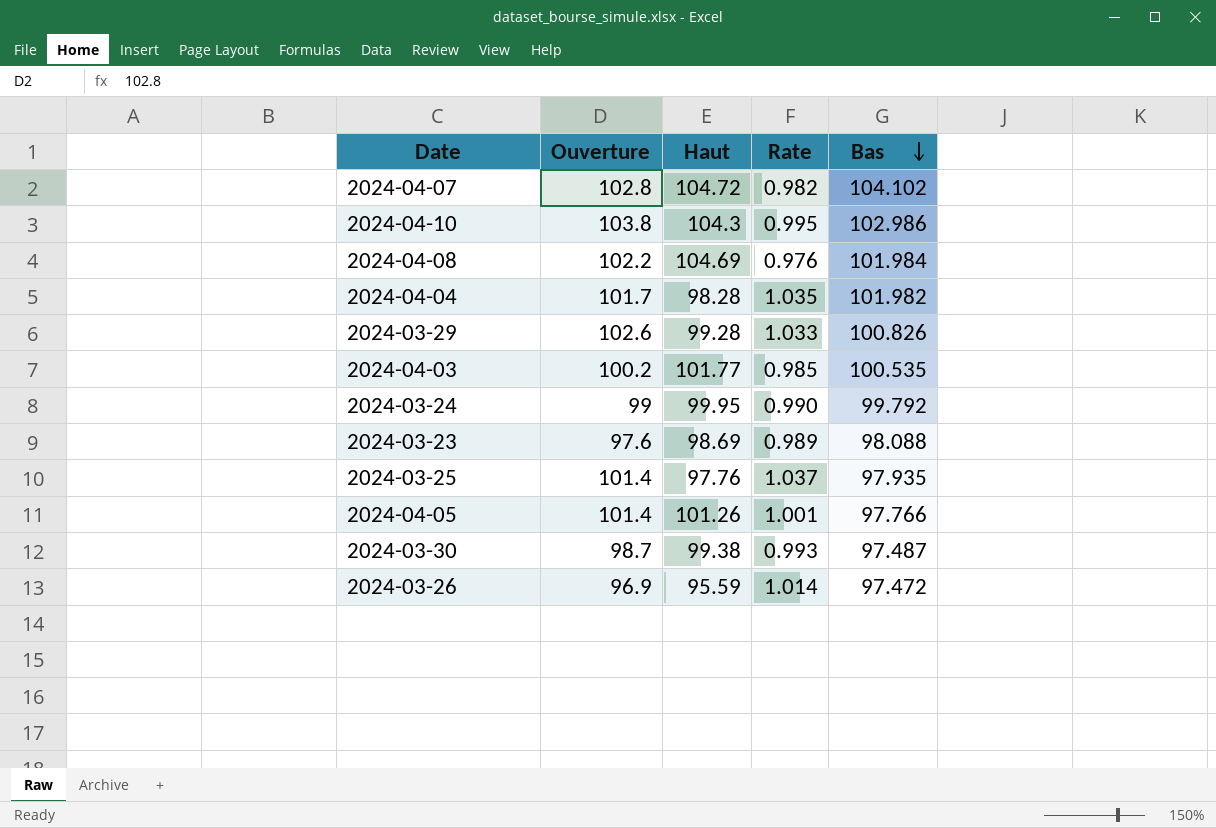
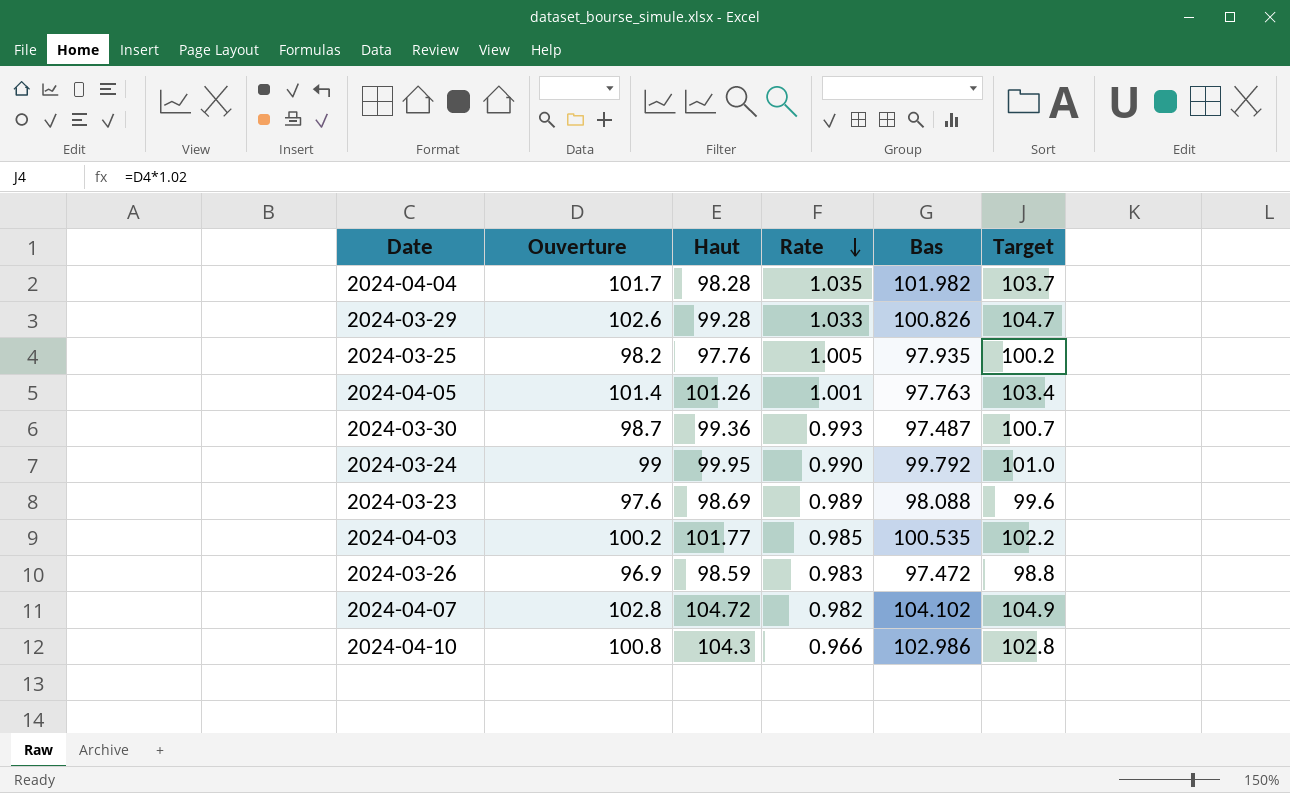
row order: Bas descending -> Rate descending
column Target | formula: none -> [Ouverture] * 1.02
row 2024-04-08: 102.2 | 104.69 | 0.976 | 101.984 -> none
2024-03-25 | Ouverture: 101.4 -> 98.2
2024-03-25 | Rate: 1.037 -> 1.005
2024-04-05 | Bas: 97.766 -> 97.763
2024-03-30 | Haut: 99.38 -> 99.36
2024-03-26 | Haut: 95.59 -> 98.59
2024-03-26 | Rate: 1.014 -> 0.983
2024-04-10 | Ouverture: 103.8 -> 100.8
2024-04-10 | Rate: 0.995 -> 0.966

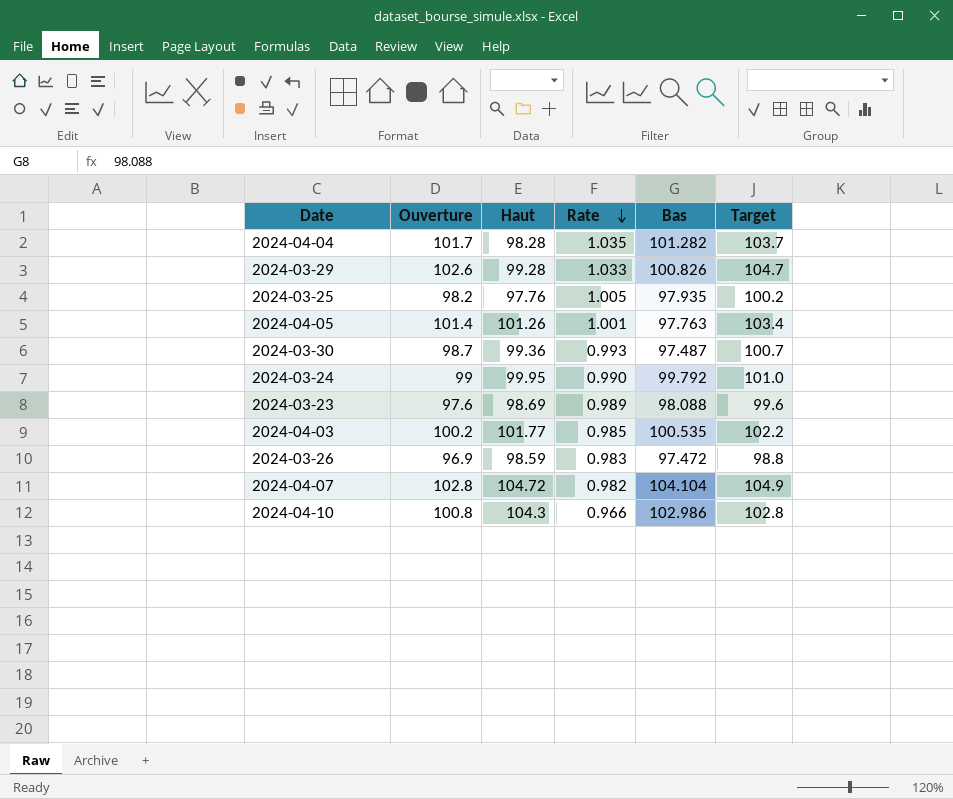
2024-04-04 | Bas: 101.982 -> 101.282
2024-04-07 | Bas: 104.102 -> 104.104

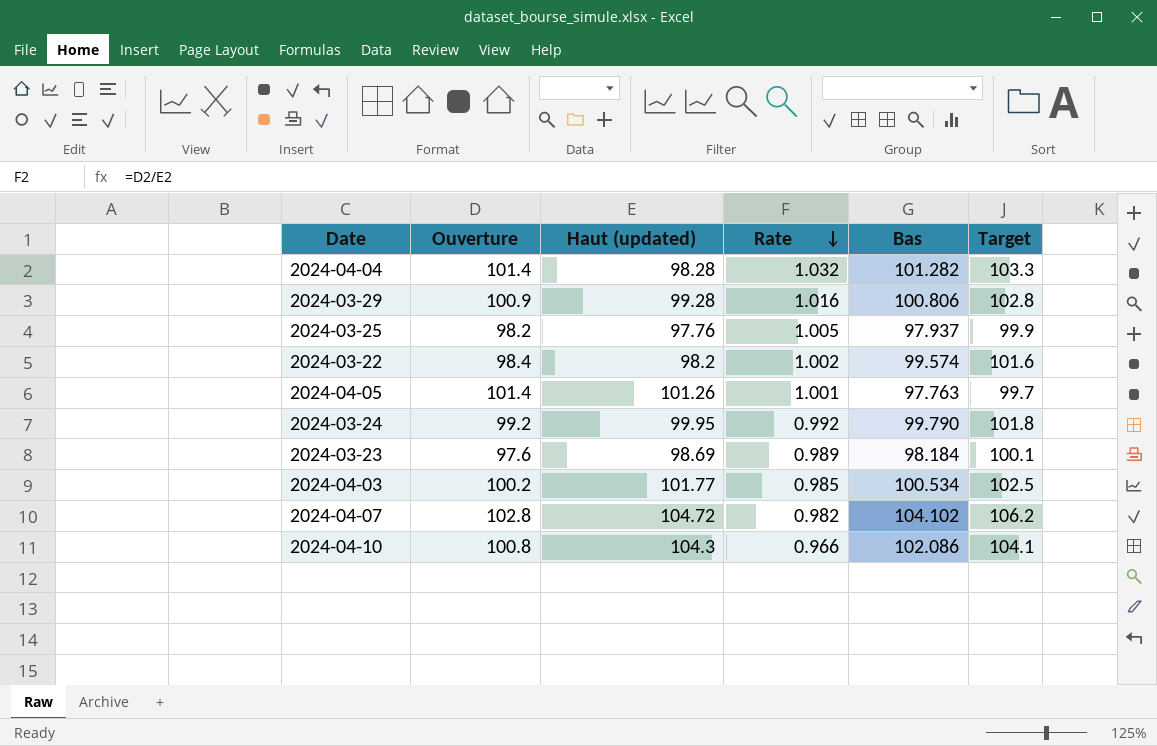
column name: Haut -> Haut (updated)
column Target | formula: [Ouverture] * 1.02 -> [Bas] * 1.02
row 2024-03-30: 98.7 | 99.36 | 0.993 | 97.487 | 100.7 -> none
row 2024-03-26: 96.9 | 98.59 | 0.983 | 97.472 | 98.8 -> none
2024-04-04 | Ouverture: 101.7 -> 101.4
2024-04-04 | Rate: 1.035 -> 1.032
2024-03-29 | Ouverture: 102.6 -> 100.9
2024-03-29 | Rate: 1.033 -> 1.016
2024-03-29 | Bas: 100.826 -> 100.806
2024-03-25 | Bas: 97.935 -> 97.937
row 2024-03-22: none -> 98.4 | 98.2 | 1.002 | 99.574 | 101.6
2024-03-24 | Ouverture: 99 -> 99.2
2024-03-24 | Rate: 0.990 -> 0.992
2024-03-24 | Bas: 99.792 -> 99.790
2024-03-23 | Bas: 98.088 -> 98.184
2024-04-03 | Bas: 100.535 -> 100.534
2024-04-07 | Bas: 104.104 -> 104.102
2024-04-10 | Bas: 102.986 -> 102.086

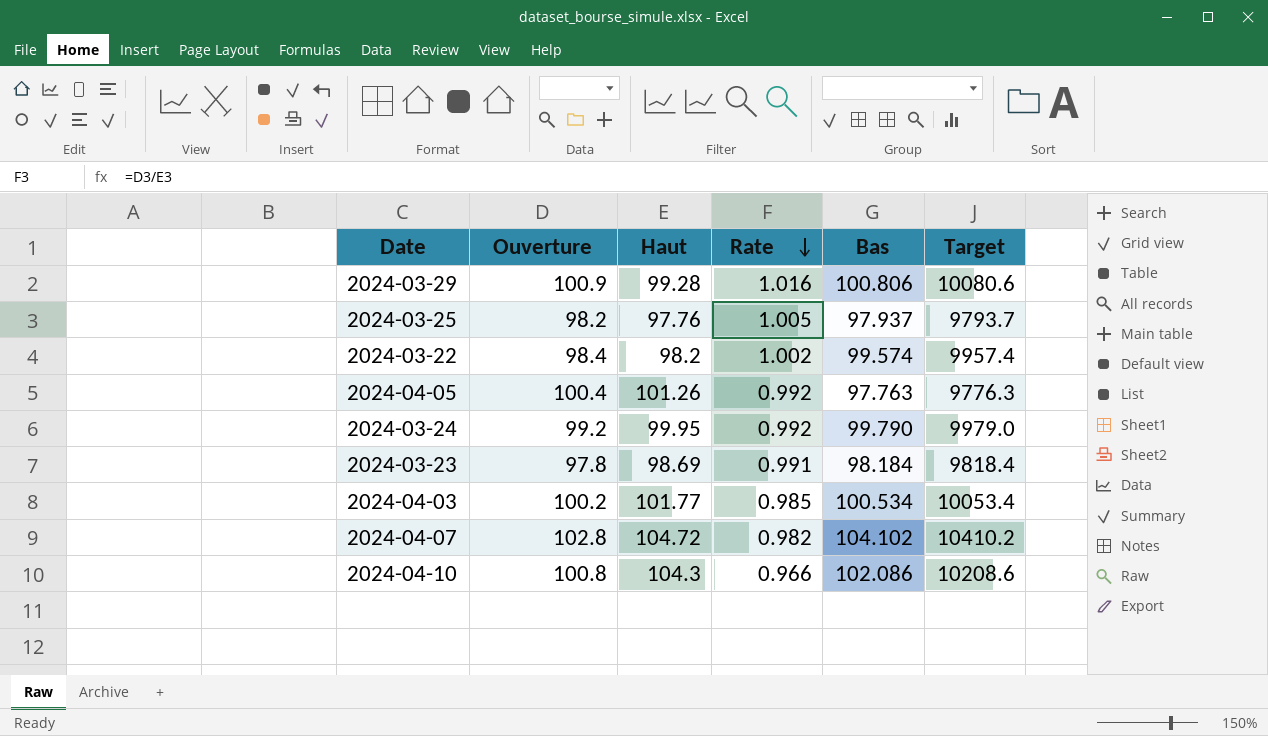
column name: Haut (updated) -> Haut
column Target | formula: [Bas] * 1.02 -> [Bas] * 100
row 2024-04-04: 101.4 | 98.28 | 1.032 | 101.282 | 103.3 -> none
2024-04-05 | Ouverture: 101.4 -> 100.4
2024-04-05 | Rate: 1.001 -> 0.992
2024-03-23 | Ouverture: 97.6 -> 97.8
2024-03-23 | Rate: 0.989 -> 0.991

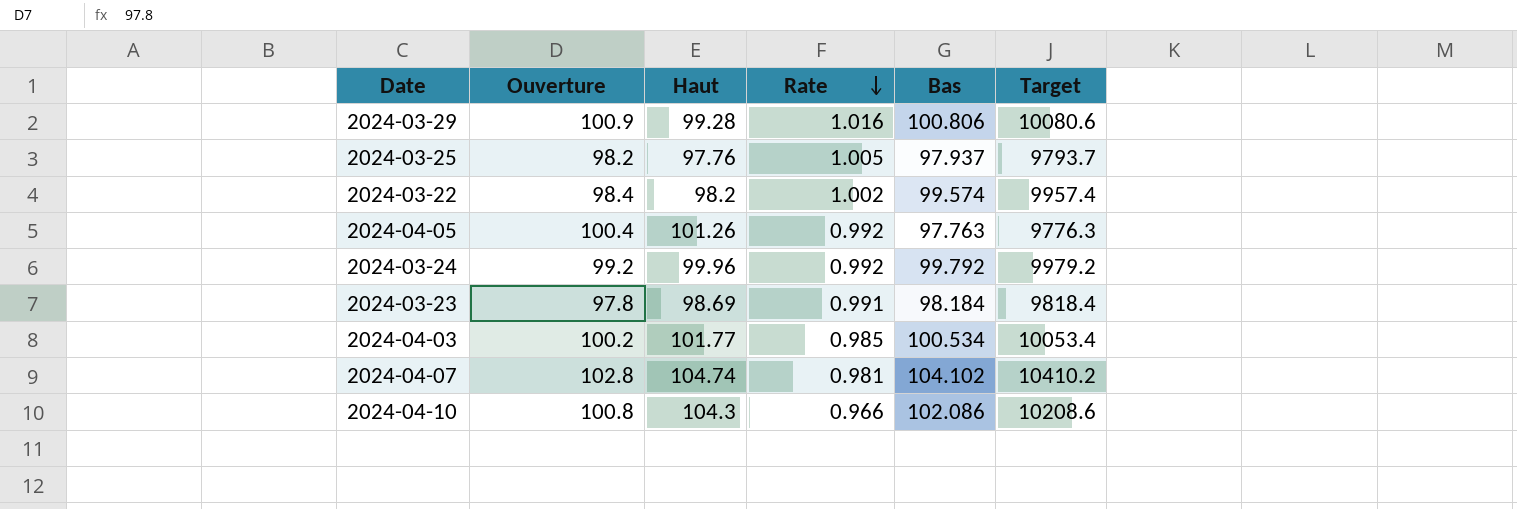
2024-03-24 | Haut: 99.95 -> 99.96
2024-03-24 | Bas: 99.790 -> 99.792
2024-03-24 | Target: 9979.0 -> 9979.2
2024-04-07 | Haut: 104.72 -> 104.74
2024-04-07 | Rate: 0.982 -> 0.981

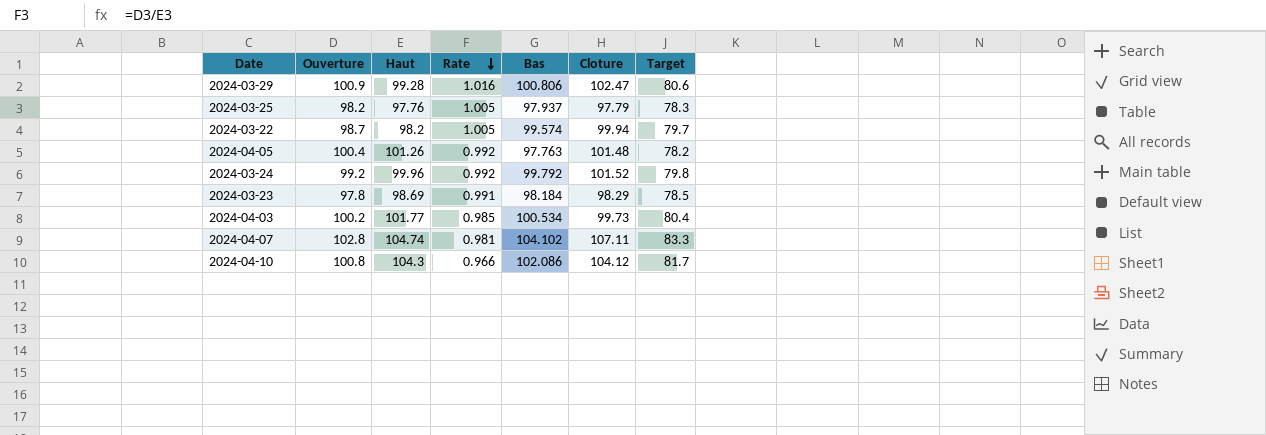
column Cloture | position: none -> 6
column Target | formula: [Bas] * 100 -> [Bas] * 0.8
2024-03-22 | Ouverture: 98.4 -> 98.7
2024-03-22 | Rate: 1.002 -> 1.005

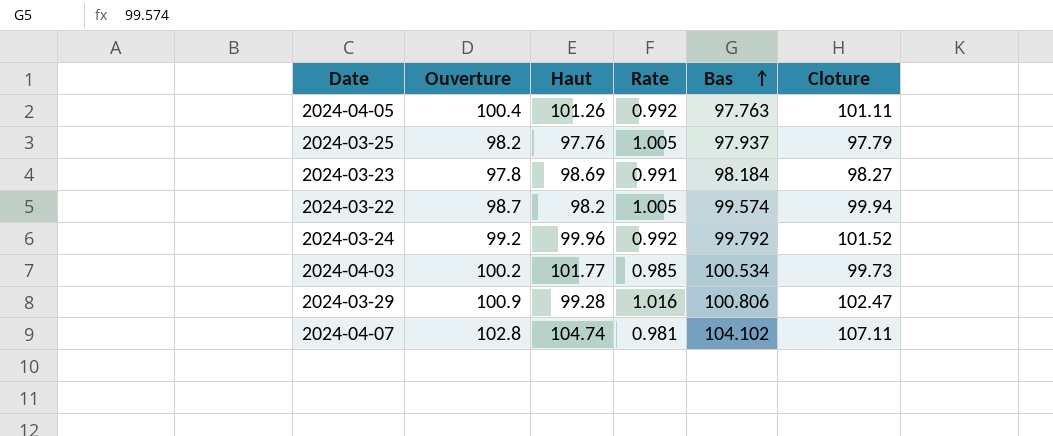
row order: Rate descending -> Bas ascending
column Target | formula: [Bas] * 0.8 -> none
row 2024-04-10: 100.8 | 104.3 | 0.966 | 102.086 | 104.12 | 81.7 -> none
2024-04-05 | Cloture: 101.48 -> 101.11
2024-03-23 | Cloture: 98.29 -> 98.27

